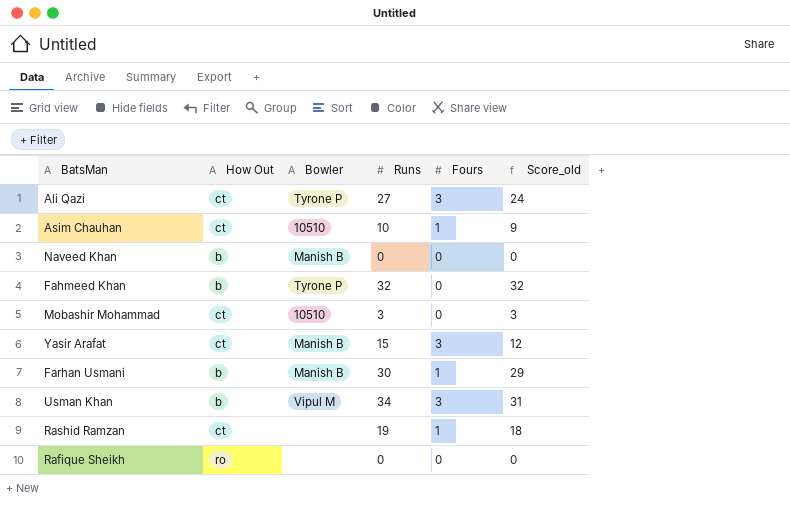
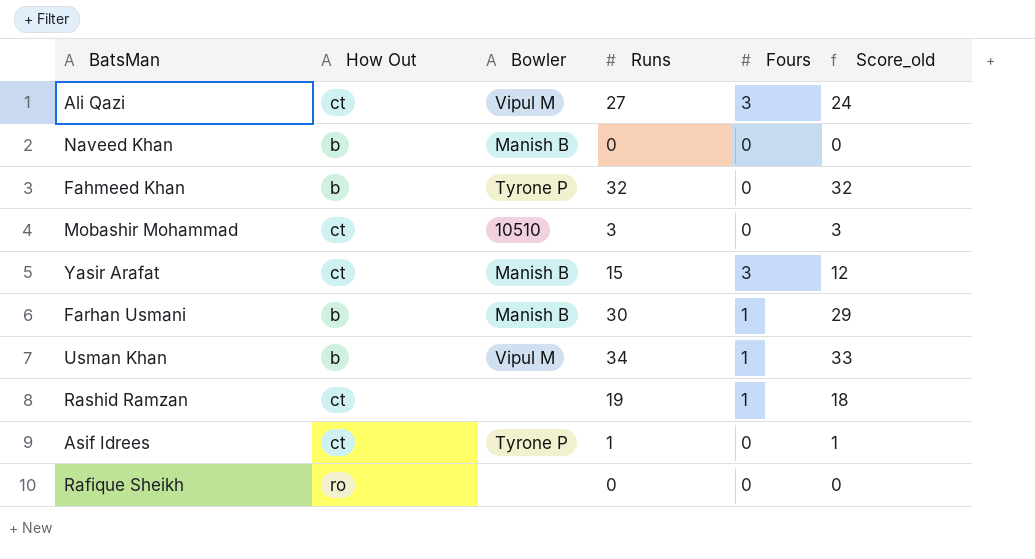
row Asim Chauhan: ct | 10510 | 10 | 1 | 9 -> none
Ali Qazi | Bowler: Tyrone P -> Vipul M
Usman Khan | Fours: 3 -> 1
Usman Khan | Score_old: 31 -> 33
row Asif Idrees: none -> ct | Tyrone P | 1 | 0 | 1

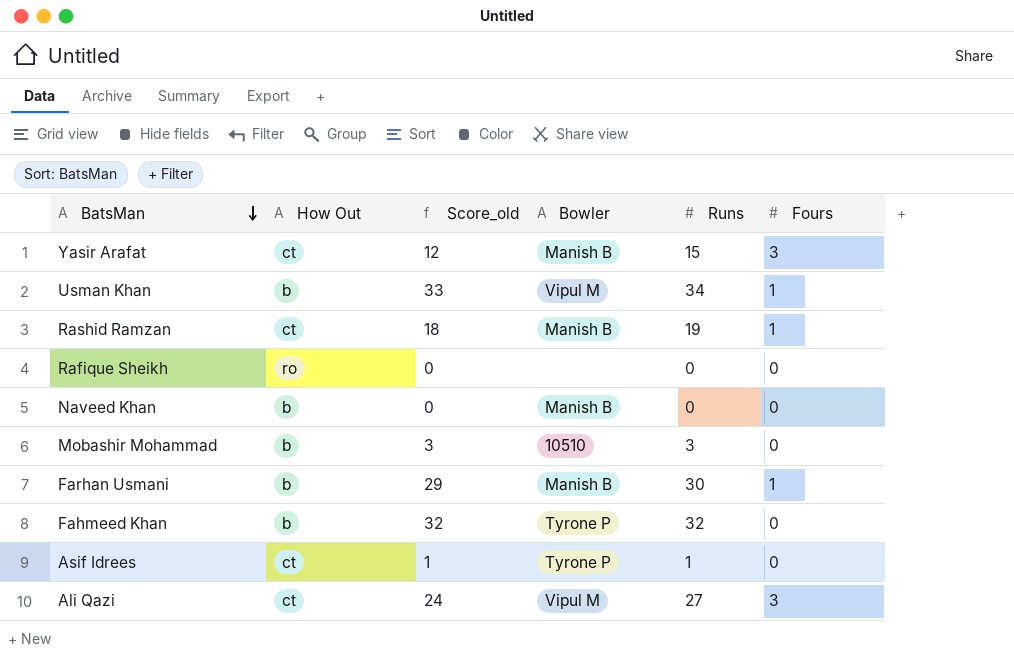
row order: none -> BatsMan descending
column Score_old | position: 6 -> 3
Rashid Ramzan | Bowler: none -> Manish B
Mobashir Mohammad | How Out: ct -> b

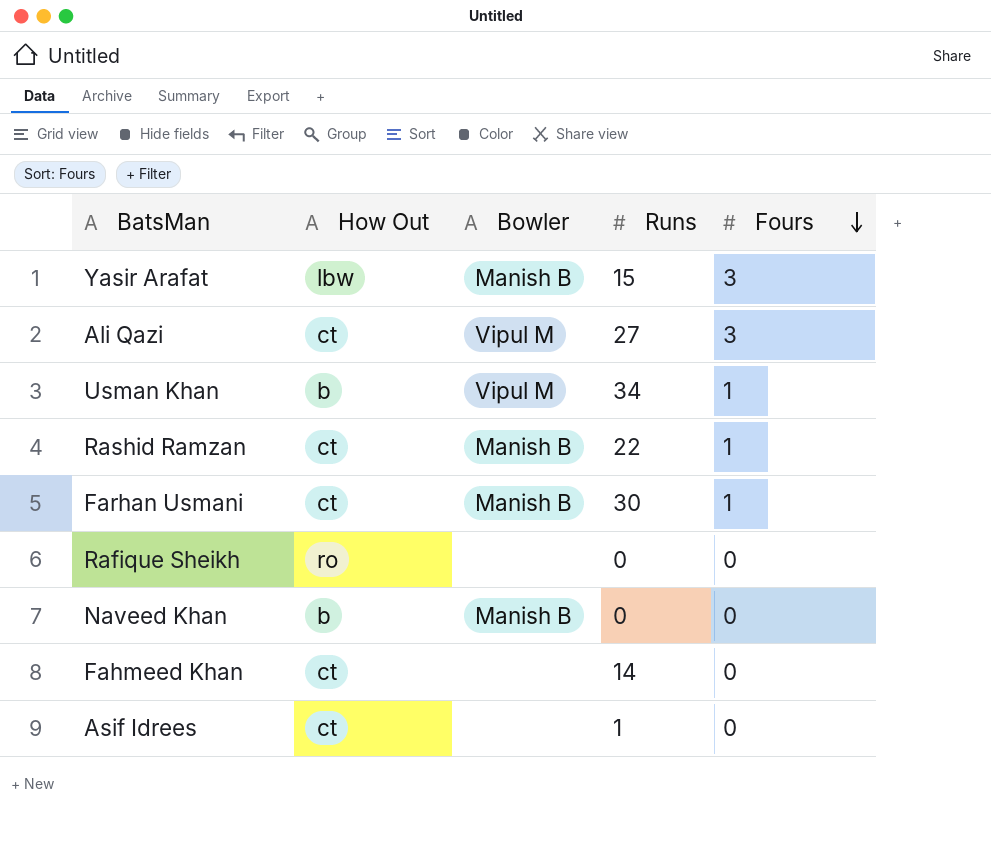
row order: BatsMan descending -> Fours descending
column Score_old | formula: [Runs] - [Fours] -> none
row Mobashir Mohammad: b | 3 | 10510 | 3 | 0 -> none
Yasir Arafat | How Out: ct -> lbw
Rashid Ramzan | Runs: 19 -> 22
Farhan Usmani | How Out: b -> ct
Fahmeed Khan | How Out: b -> ct
Fahmeed Khan | Bowler: Tyrone P -> none
Fahmeed Khan | Runs: 32 -> 14
Asif Idrees | Bowler: Tyrone P -> none

